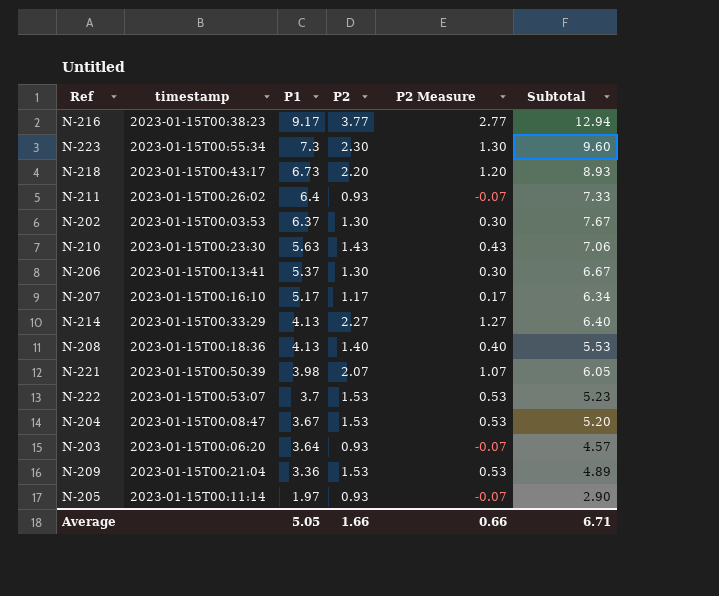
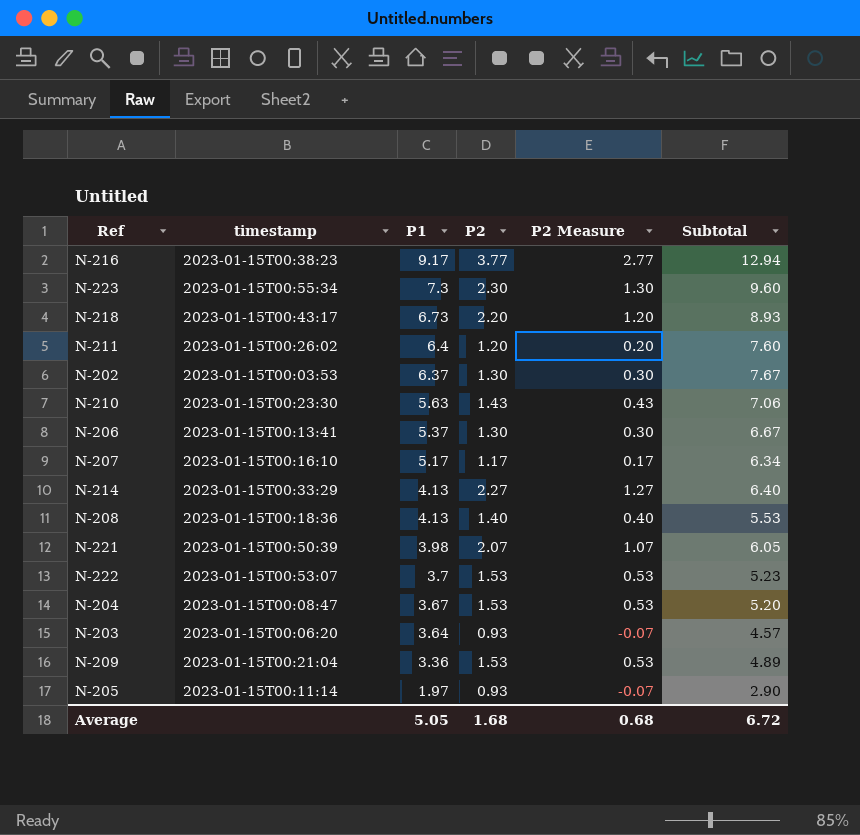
N-211 | P2: 0.93 -> 1.20
N-211 | P2 Measure: -0.07 -> 0.20
N-211 | Subtotal: 7.33 -> 7.60
Average | P2: 1.66 -> 1.68
Average | P2 Measure: 0.66 -> 0.68
Average | Subtotal: 6.71 -> 6.72

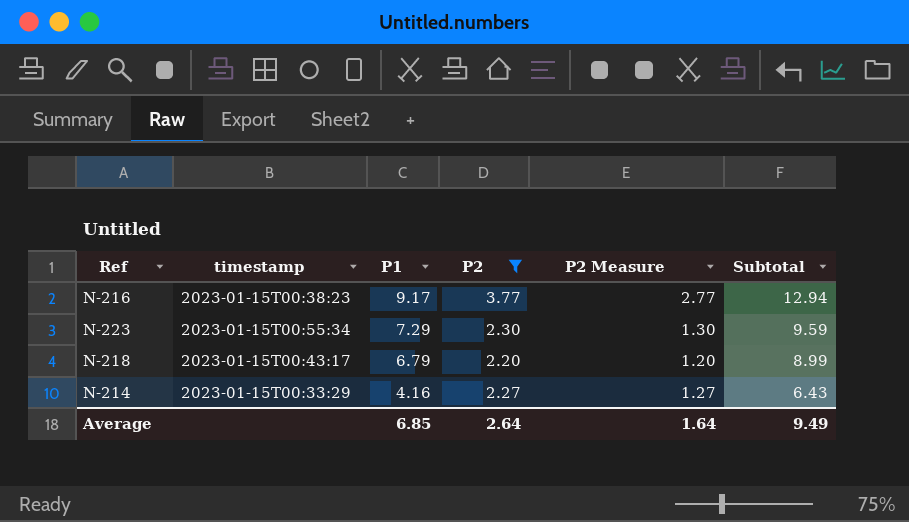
filter: none -> P2 >= 2.20
N-223 | P1: 7.3 -> 7.29
N-223 | Subtotal: 9.60 -> 9.59
N-218 | P1: 6.73 -> 6.79
N-218 | Subtotal: 8.93 -> 8.99
N-214 | P1: 4.13 -> 4.16
N-214 | Subtotal: 6.40 -> 6.43
Average | P1: 5.05 -> 6.85
Average | P2: 1.68 -> 2.64
Average | P2 Measure: 0.68 -> 1.64
Average | Subtotal: 6.72 -> 9.49

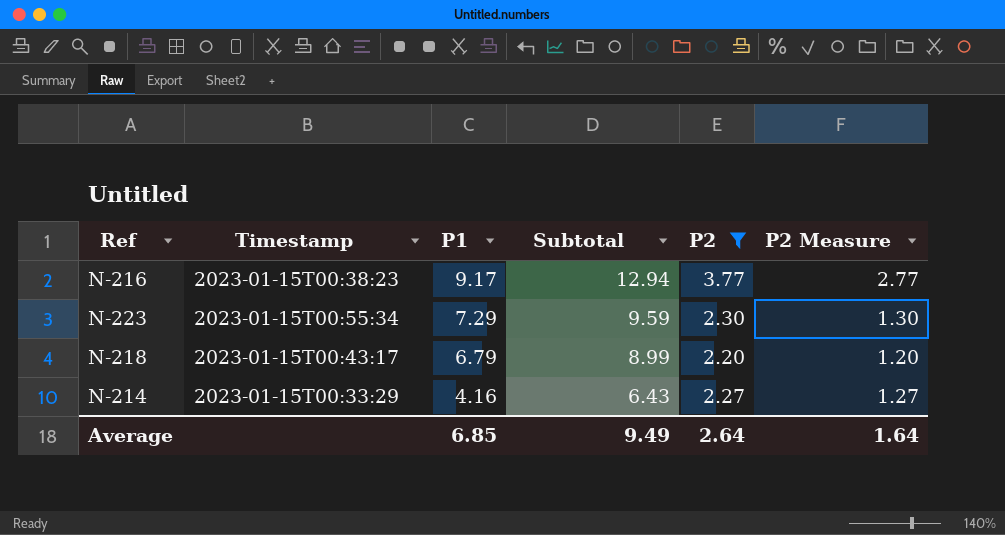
column name: timestamp -> Timestamp
column Subtotal | position: 6 -> 4

